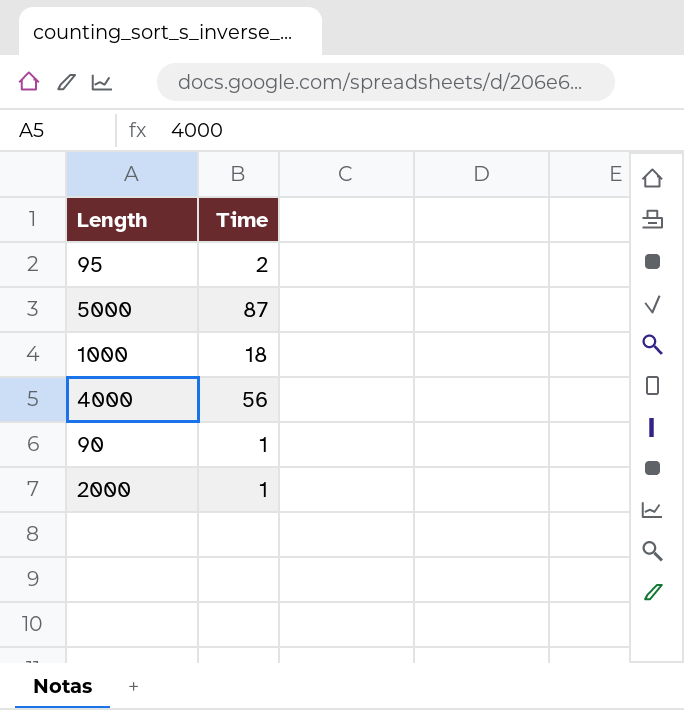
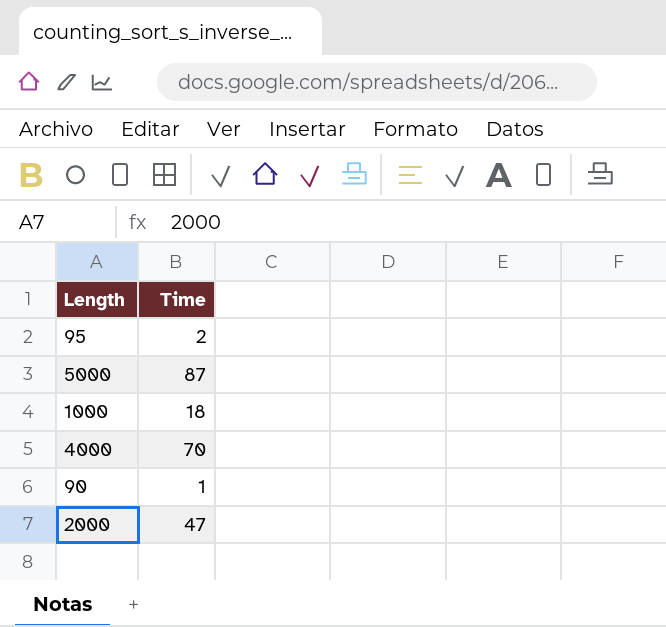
4000 | Time: 56 -> 70
2000 | Time: 1 -> 47

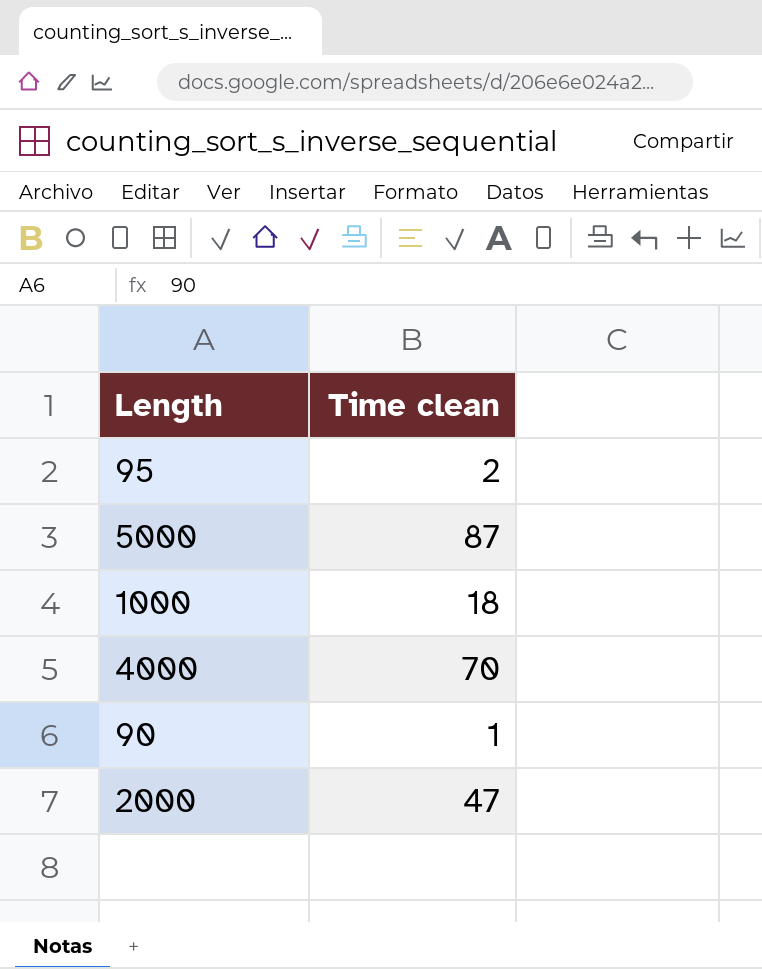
column name: Time -> Time clean

